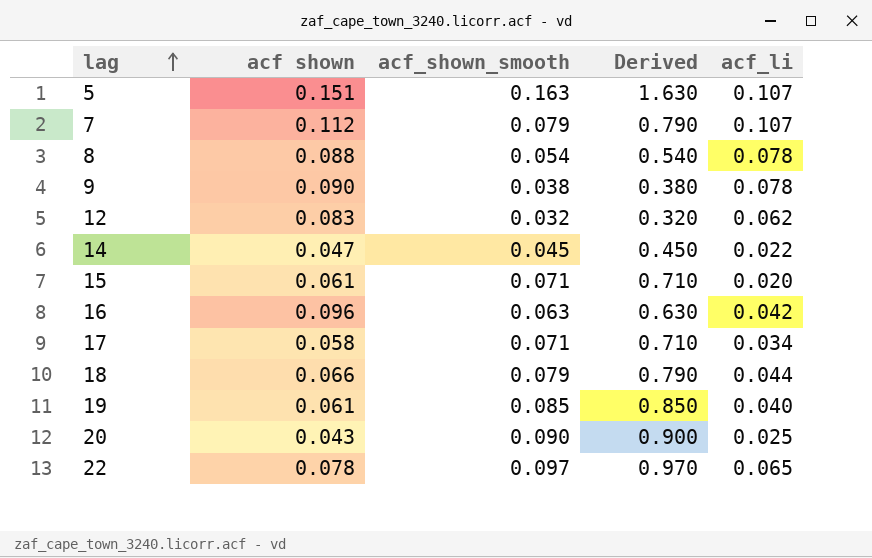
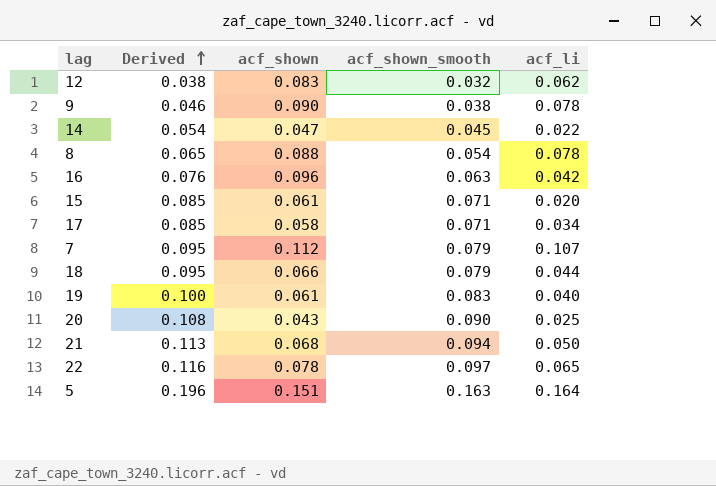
row order: lag ascending -> Derived ascending
column Derived | formula: [acf_shown_smooth] * 10 -> [acf_shown_smooth] * 1.2
column Derived | position: 4 -> 2
column name: acf shown -> acf_shown
19 | acf_shown_smooth: 0.085 -> 0.083
row 21: none -> 0.113 | 0.068 | 0.094 | 0.050
5 | acf_li: 0.107 -> 0.164

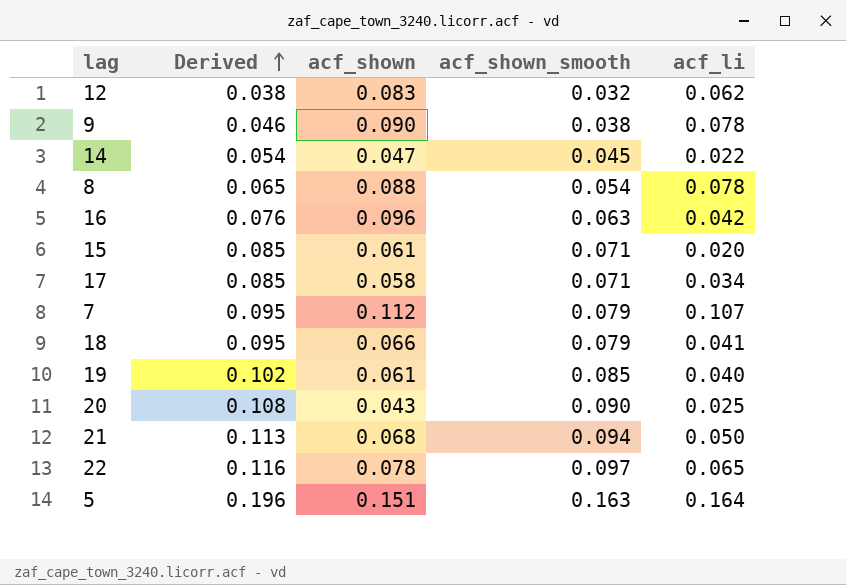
18 | acf_li: 0.044 -> 0.041
19 | Derived: 0.100 -> 0.102
19 | acf_shown_smooth: 0.083 -> 0.085

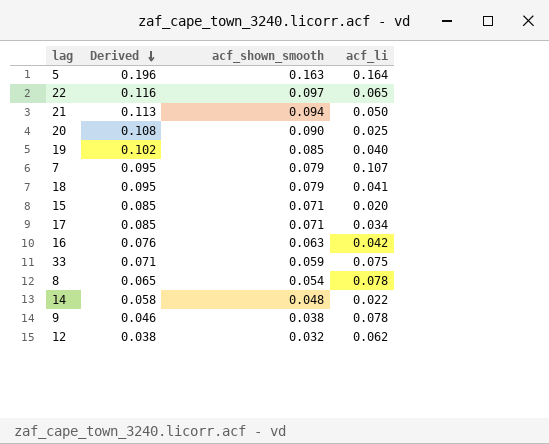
row order: Derived ascending -> Derived descending
column acf_shown | position: 3 -> none
row 33: none -> 0.071 | 0.059 | 0.075
14 | Derived: 0.054 -> 0.058
14 | acf_shown_smooth: 0.045 -> 0.048

